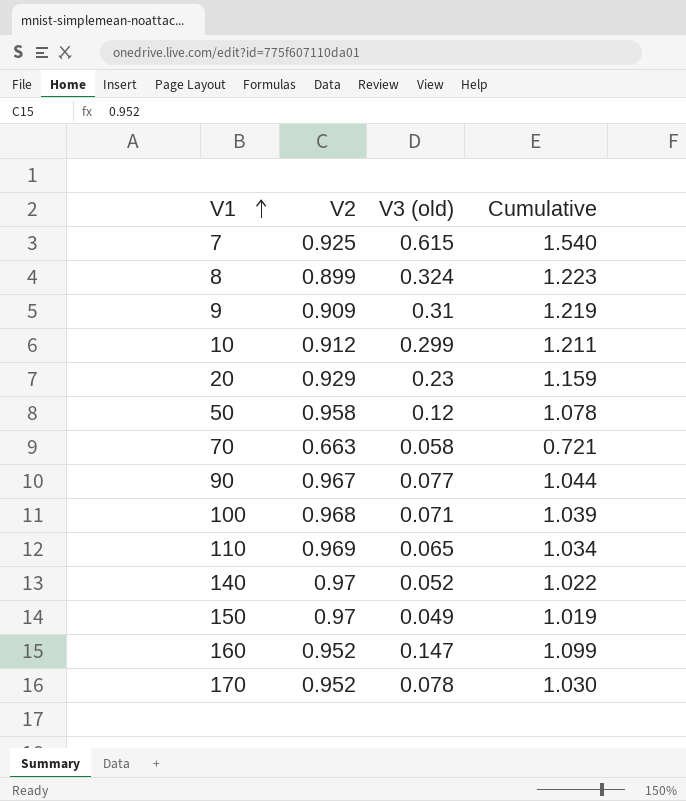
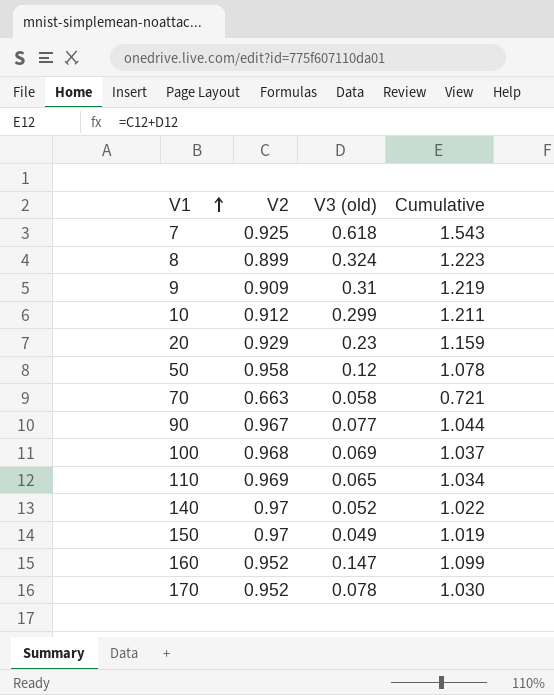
7 | V3 (old): 0.615 -> 0.618
7 | Cumulative: 1.540 -> 1.543
100 | V3 (old): 0.071 -> 0.069
100 | Cumulative: 1.039 -> 1.037

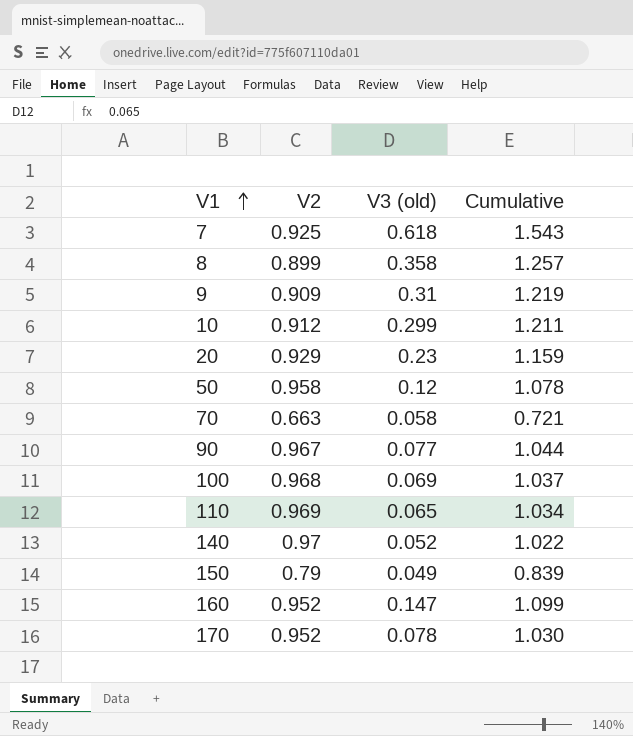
8 | V3 (old): 0.324 -> 0.358
8 | Cumulative: 1.223 -> 1.257
150 | V2: 0.97 -> 0.79
150 | Cumulative: 1.019 -> 0.839

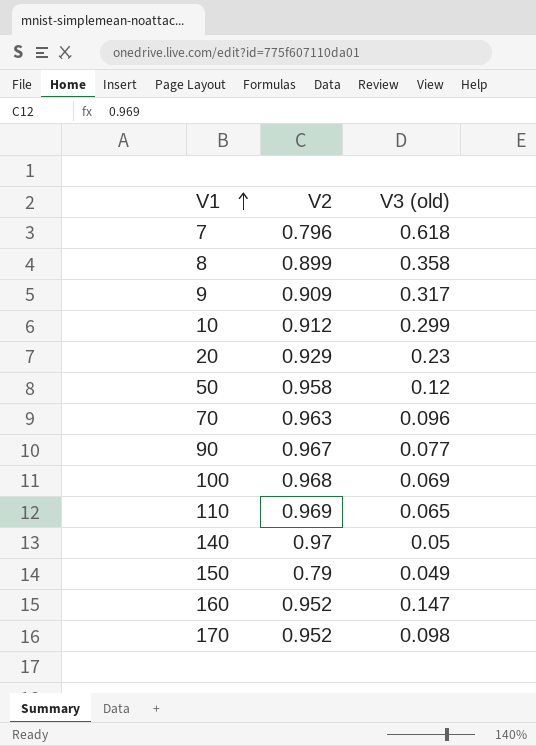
column Cumulative | formula: [V2] + [V3 (old)] -> none
7 | V2: 0.925 -> 0.796
9 | V3 (old): 0.31 -> 0.317
70 | V2: 0.663 -> 0.963
70 | V3 (old): 0.058 -> 0.096
140 | V3 (old): 0.052 -> 0.05
170 | V3 (old): 0.078 -> 0.098

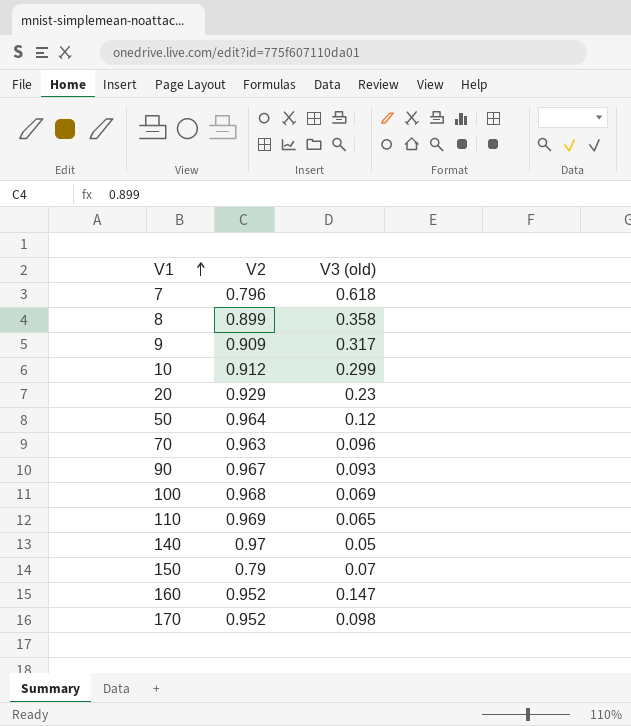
50 | V2: 0.958 -> 0.964
90 | V3 (old): 0.077 -> 0.093
150 | V3 (old): 0.049 -> 0.07

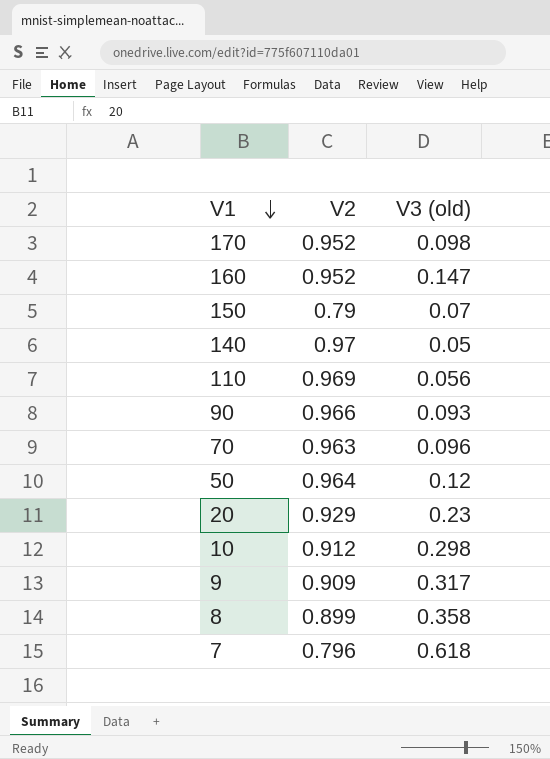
row order: V1 ascending -> V1 descending
row 100: 0.968 | 0.069 -> none
110 | V3 (old): 0.065 -> 0.056
90 | V2: 0.967 -> 0.966
10 | V3 (old): 0.299 -> 0.298

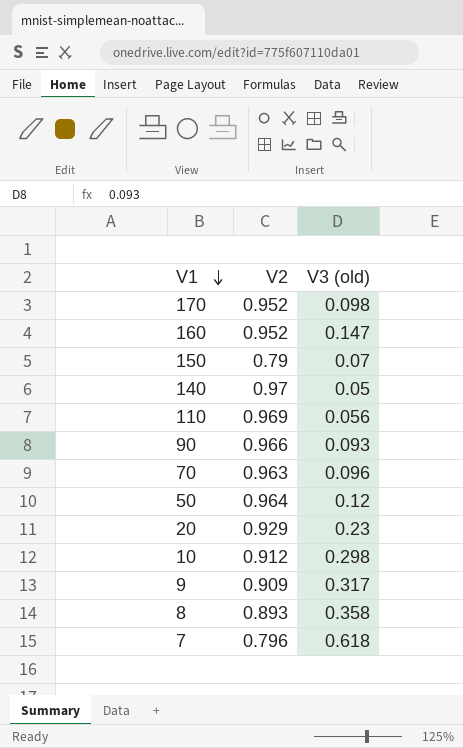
8 | V2: 0.899 -> 0.893

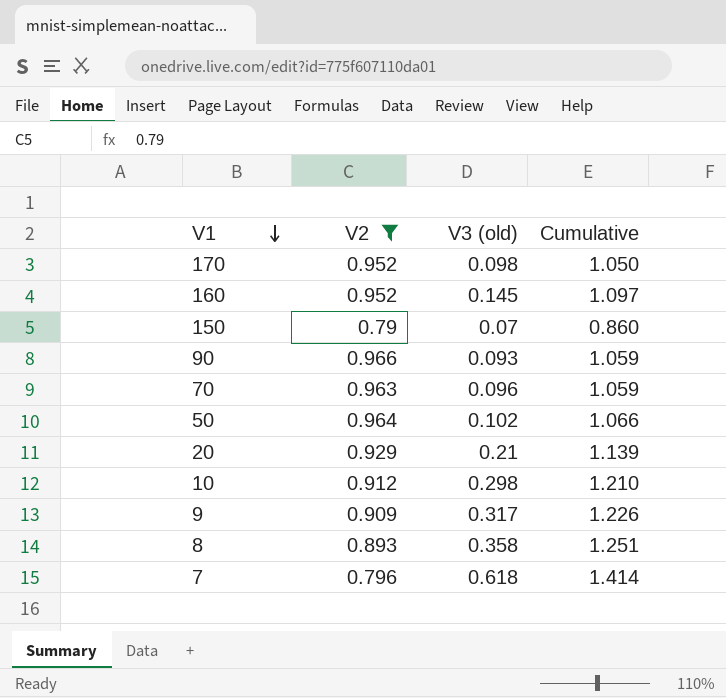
filter: none -> V2 <= 0.966
column Cumulative | formula: none -> [V2] + [V3 (old)]
160 | V3 (old): 0.147 -> 0.145
50 | V3 (old): 0.12 -> 0.102
20 | V3 (old): 0.23 -> 0.21

